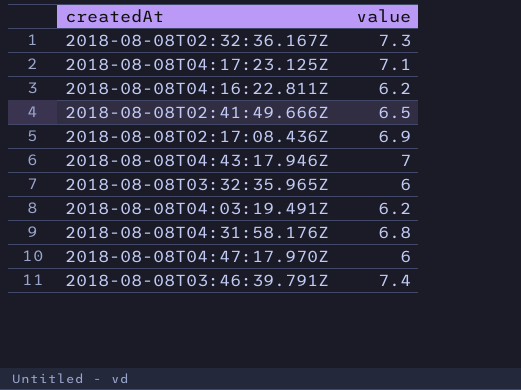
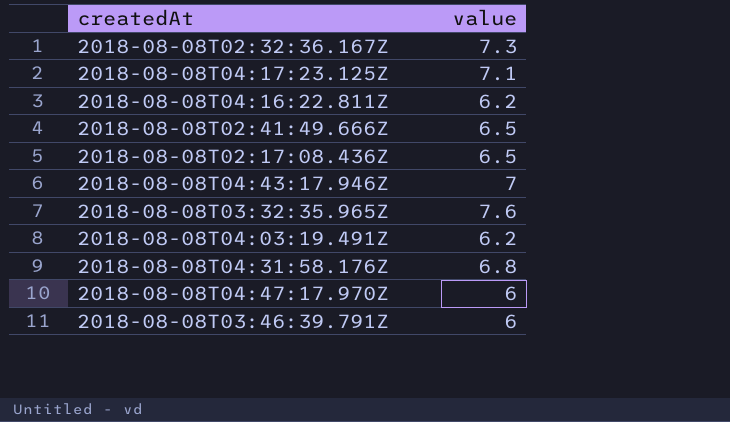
2018-08-08T02:17:08.436Z | value: 6.9 -> 6.5
2018-08-08T03:32:35.965Z | value: 6 -> 7.6
2018-08-08T03:46:39.791Z | value: 7.4 -> 6

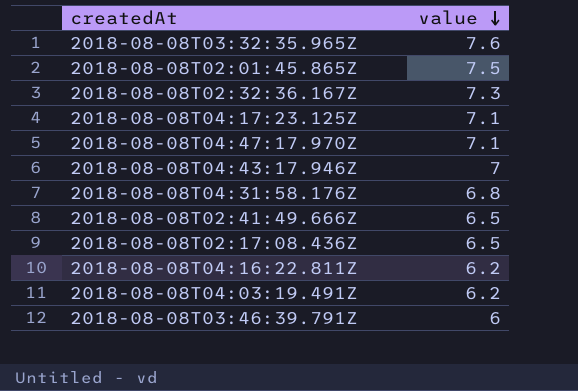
row order: none -> value descending
row 2018-08-08T02:01:45.865Z: none -> 7.5
2018-08-08T04:47:17.970Z | value: 6 -> 7.1

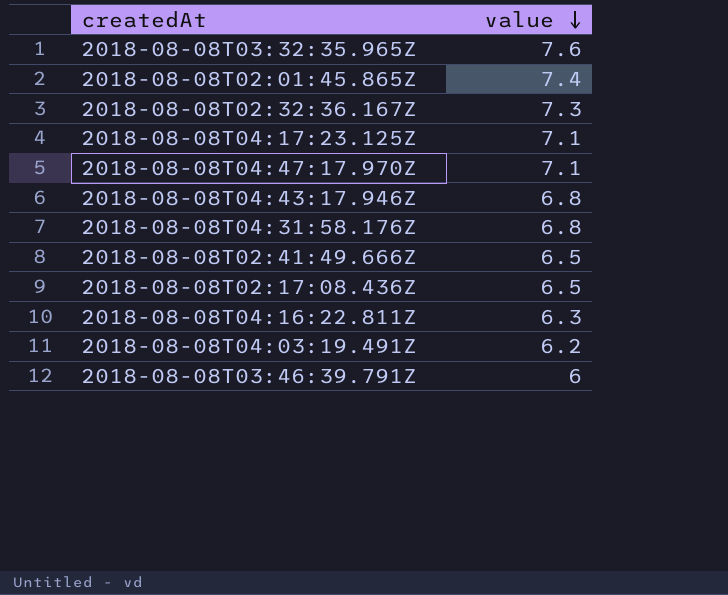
2018-08-08T02:01:45.865Z | value: 7.5 -> 7.4
2018-08-08T04:43:17.946Z | value: 7 -> 6.8
2018-08-08T04:16:22.811Z | value: 6.2 -> 6.3

